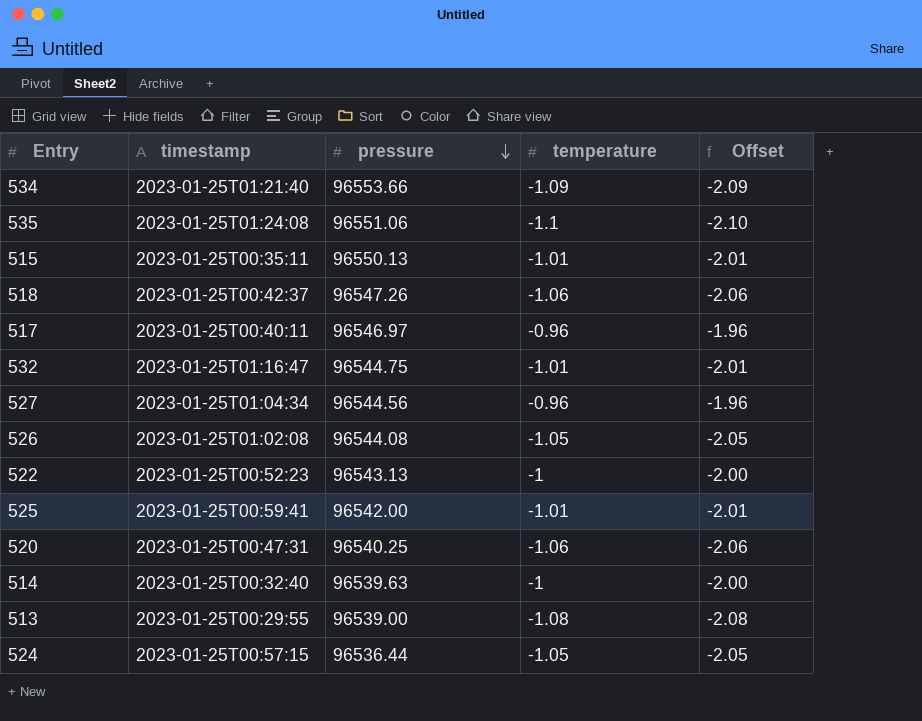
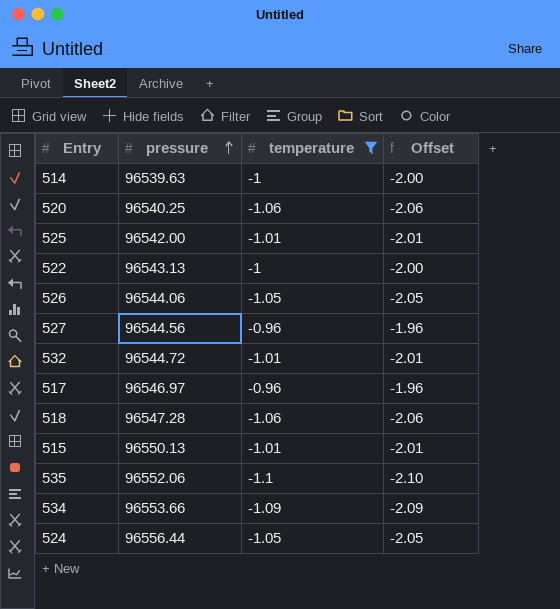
filter: none -> temperature != -1.08
row order: pressure descending -> pressure ascending
column timestamp | position: 2 -> none
526 | pressure: 96544.08 -> 96544.06
532 | pressure: 96544.75 -> 96544.72
518 | pressure: 96547.26 -> 96547.28
535 | pressure: 96551.06 -> 96552.06
524 | pressure: 96536.44 -> 96556.44

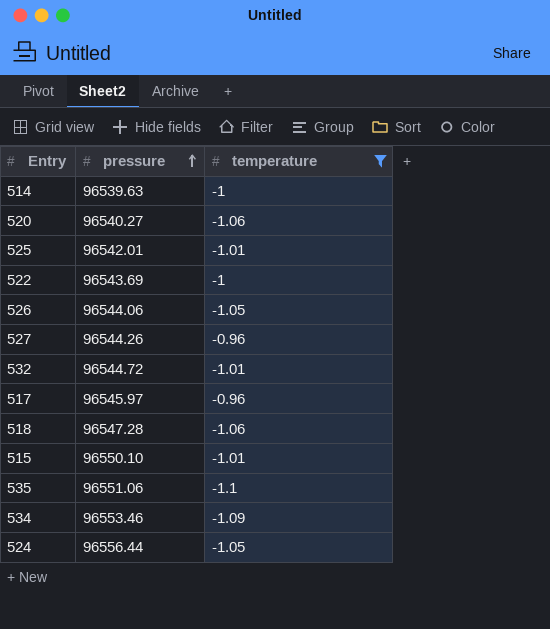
column Offset | formula: [temperature] - 1 -> none
520 | pressure: 96540.25 -> 96540.27
525 | pressure: 96542.00 -> 96542.01
522 | pressure: 96543.13 -> 96543.69
527 | pressure: 96544.56 -> 96544.26
517 | pressure: 96546.97 -> 96545.97
515 | pressure: 96550.13 -> 96550.10
535 | pressure: 96552.06 -> 96551.06
534 | pressure: 96553.66 -> 96553.46

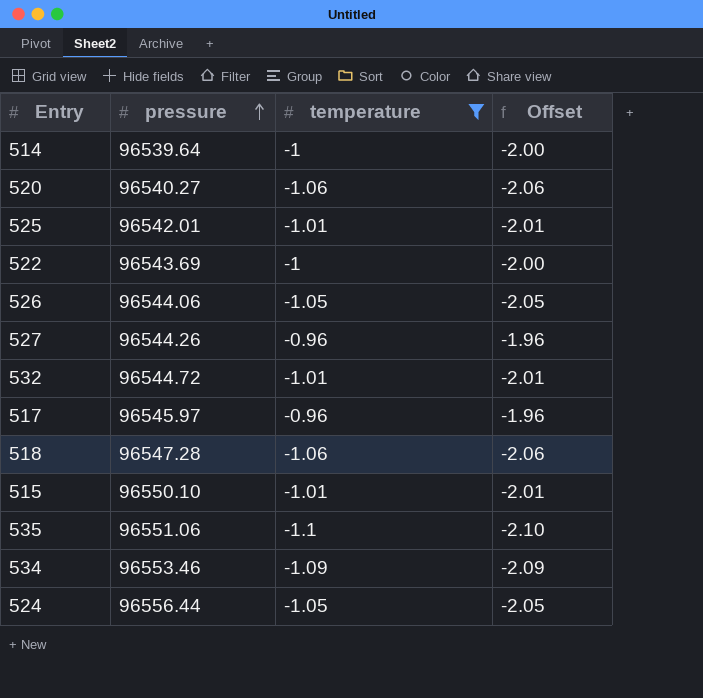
column Offset | formula: none -> [temperature] - 1
514 | pressure: 96539.63 -> 96539.64

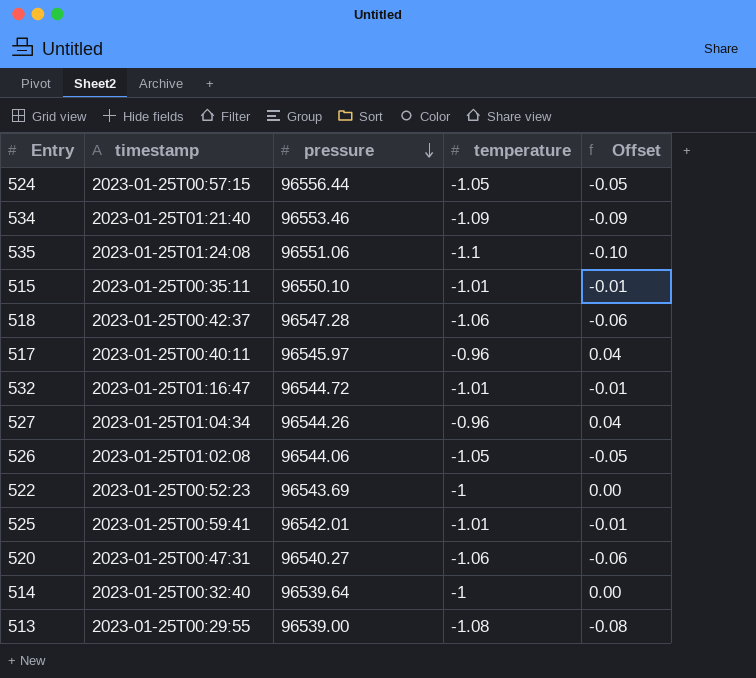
filter: temperature != -1.08 -> none
row order: pressure ascending -> pressure descending
column timestamp | position: none -> 2
column Offset | formula: [temperature] - 1 -> [temperature] + 1

